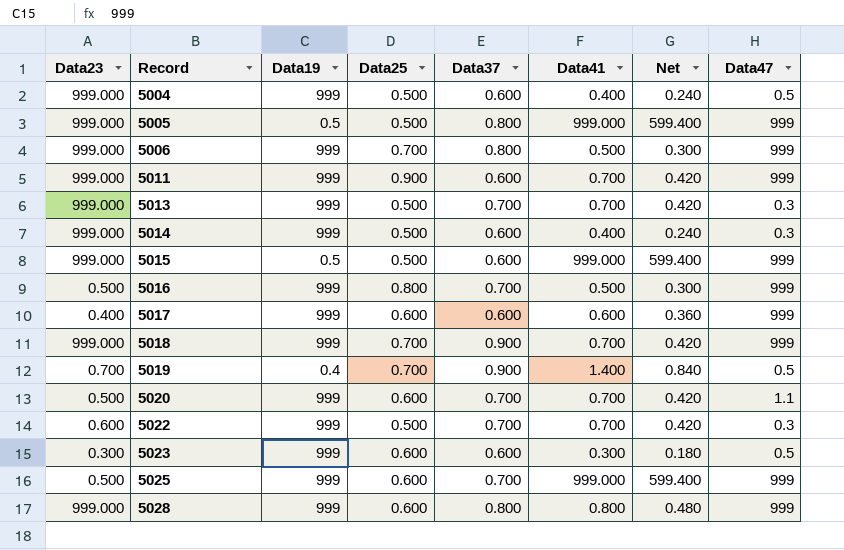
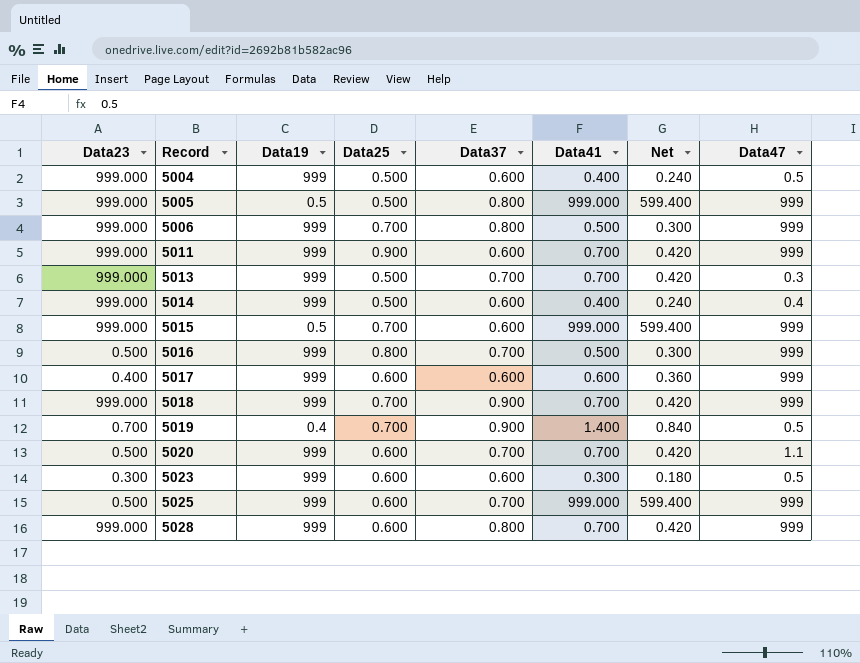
row 5022: 0.600 | 999 | 0.500 | 0.700 | 0.700 | 0.420 | 0.3 -> none
5014 | Data47: 0.3 -> 0.4
5015 | Data25: 0.500 -> 0.700
5028 | Data41: 0.800 -> 0.700
5028 | Net: 0.480 -> 0.420

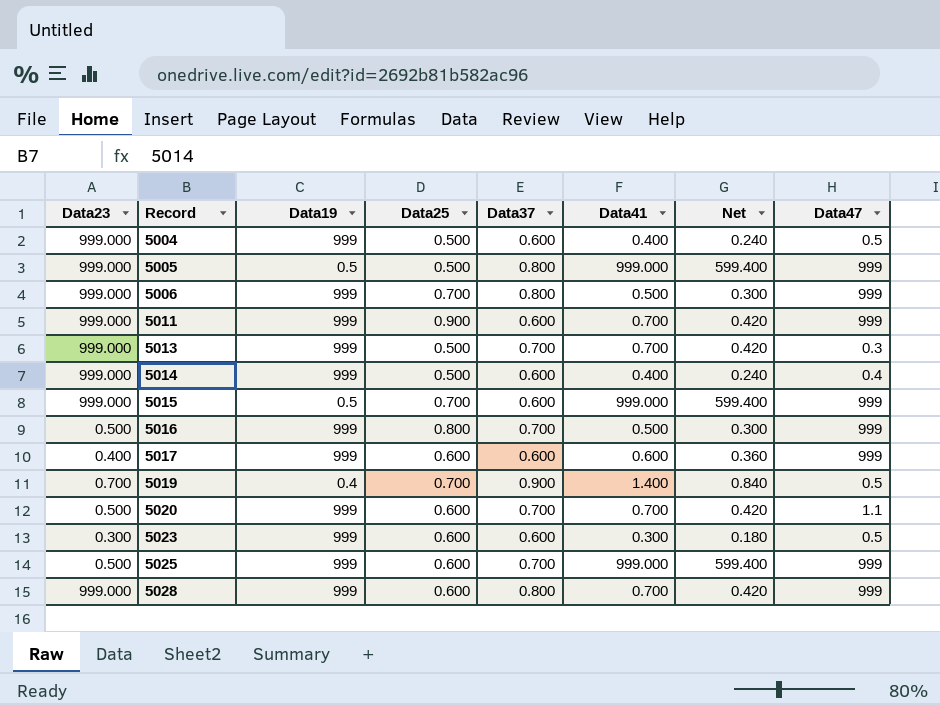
row 5018: 999.000 | 999 | 0.700 | 0.900 | 0.700 | 0.420 | 999 -> none

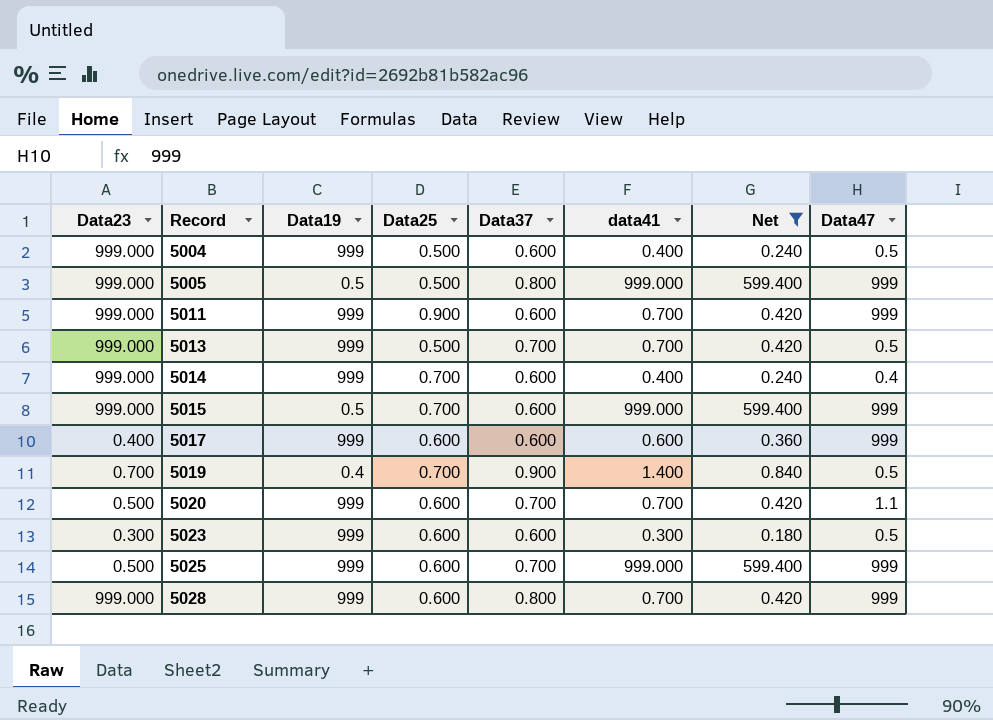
filter: none -> Net != 0.300
column name: Data41 -> data41
5013 | Data47: 0.3 -> 0.5
5014 | Data25: 0.500 -> 0.700

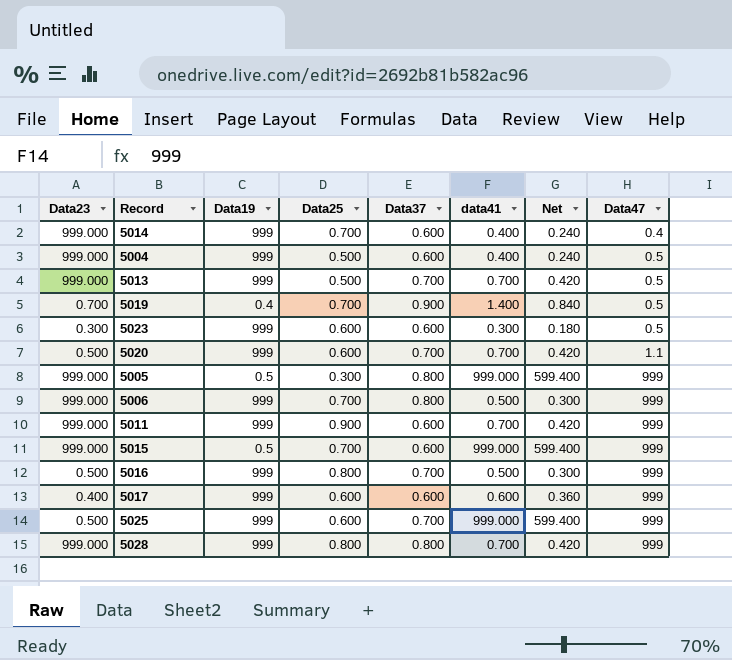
filter: Net != 0.300 -> none
row order: Record ascending -> Data47 ascending
5005 | Data25: 0.500 -> 0.300
5028 | Data25: 0.600 -> 0.800

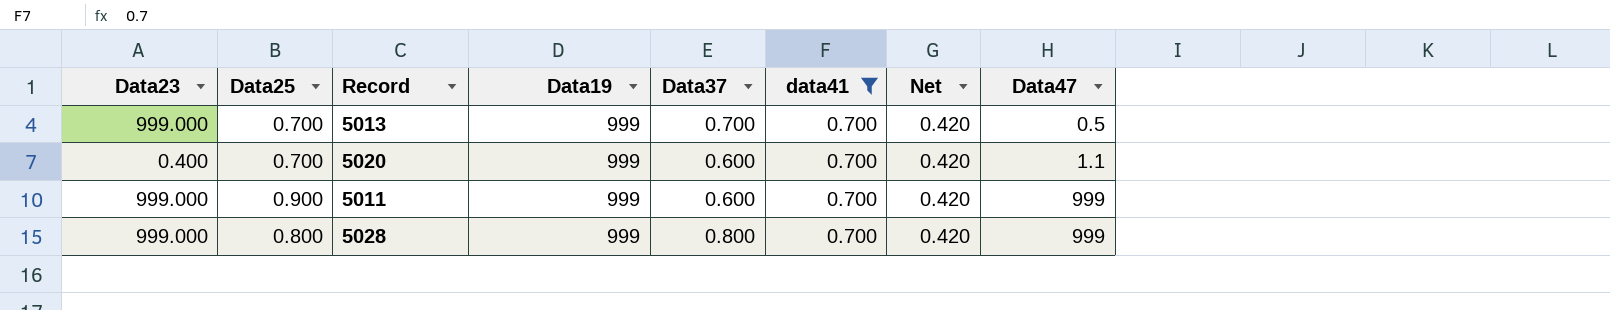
filter: none -> data41 = 0.700
column Data25 | position: 4 -> 2
5013 | Data25: 0.500 -> 0.700
5020 | Data23: 0.500 -> 0.400
5020 | Data25: 0.600 -> 0.700
5020 | Data37: 0.700 -> 0.600

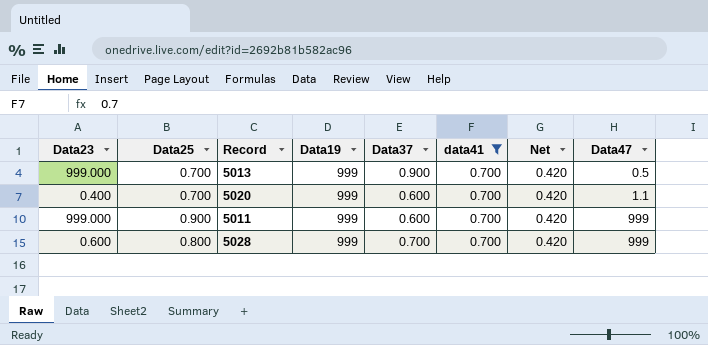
5013 | Data37: 0.700 -> 0.900
5028 | Data23: 999.000 -> 0.600
5028 | Data37: 0.800 -> 0.700

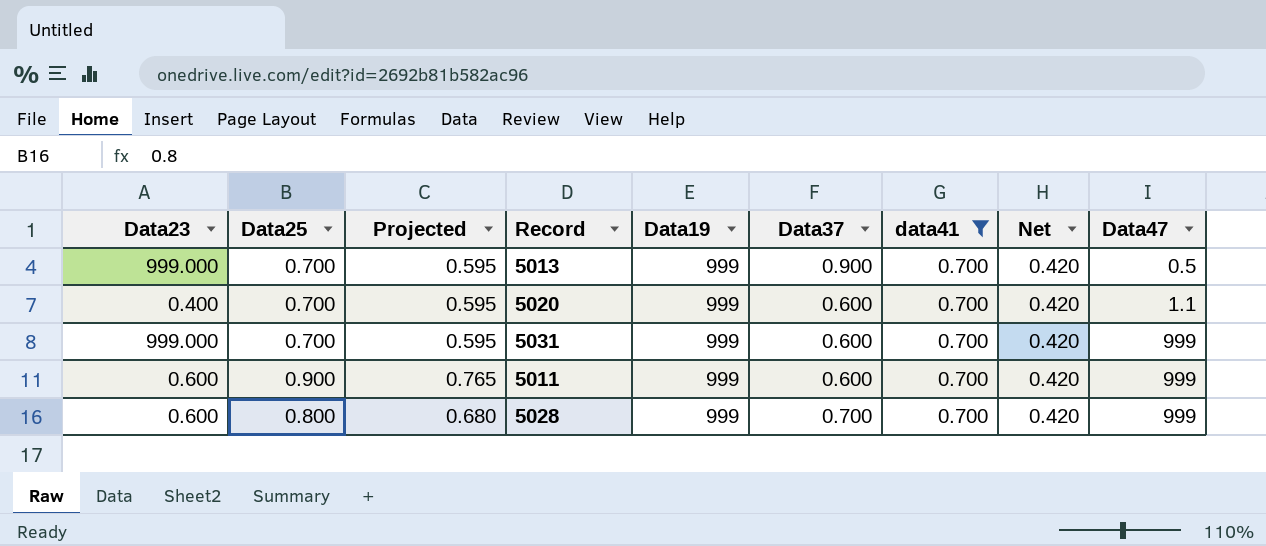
column Projected | formula: none -> [Data25] * 0.85
row 5031: none -> 999.000 | 0.700 | 0.595 | 999 | 0.600 | 0.700 | 0.420 | 999
5011 | Data23: 999.000 -> 0.600

